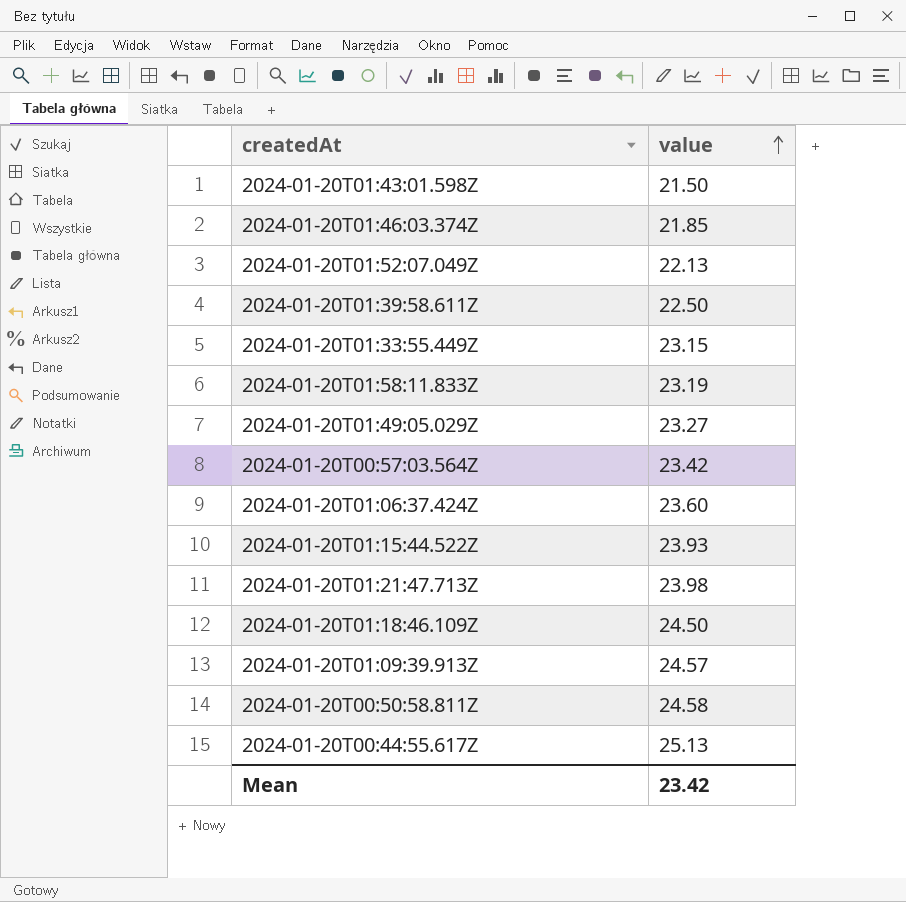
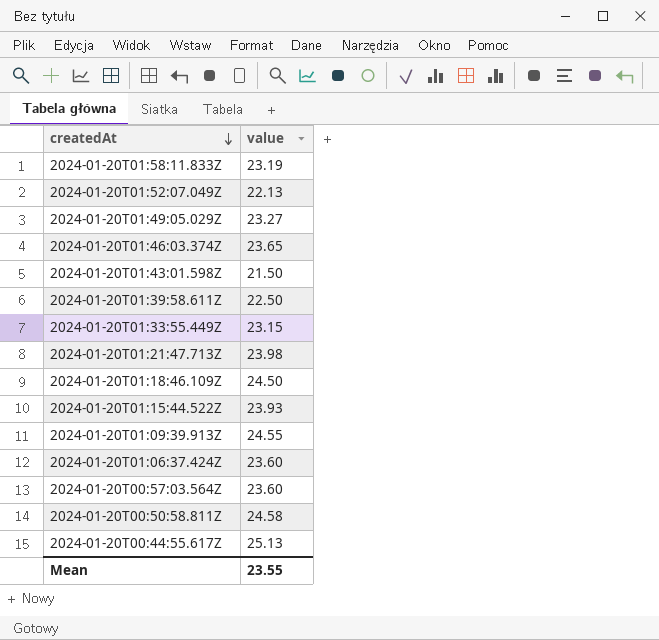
row order: value ascending -> createdAt descending
2024-01-20T01:46:03.374Z | value: 21.85 -> 23.65
2024-01-20T01:09:39.913Z | value: 24.57 -> 24.55
2024-01-20T00:57:03.564Z | value: 23.42 -> 23.60
Mean | value: 23.42 -> 23.55

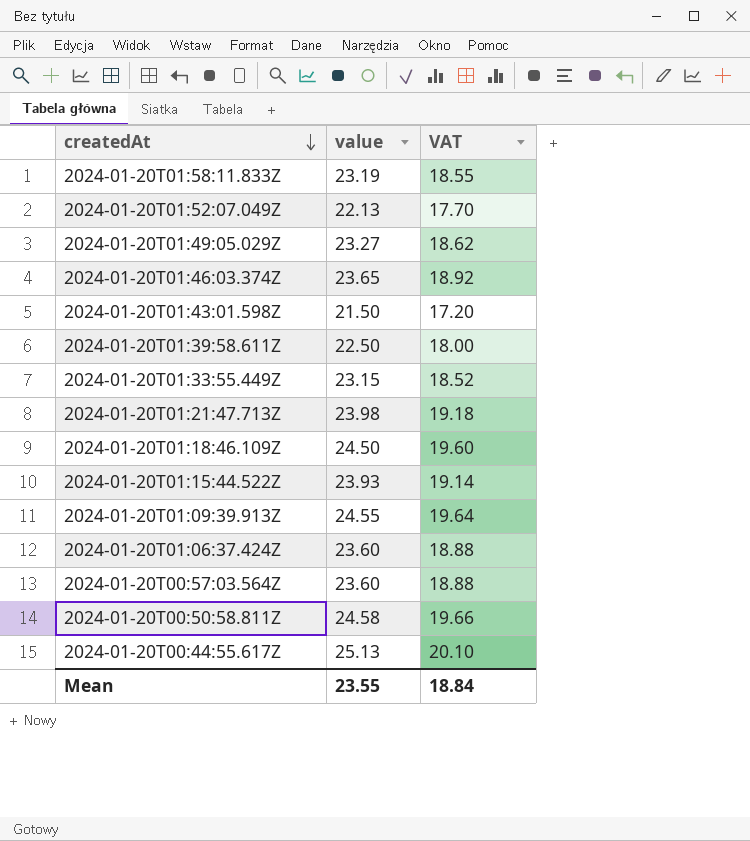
column VAT | formula: none -> [value] * 0.8

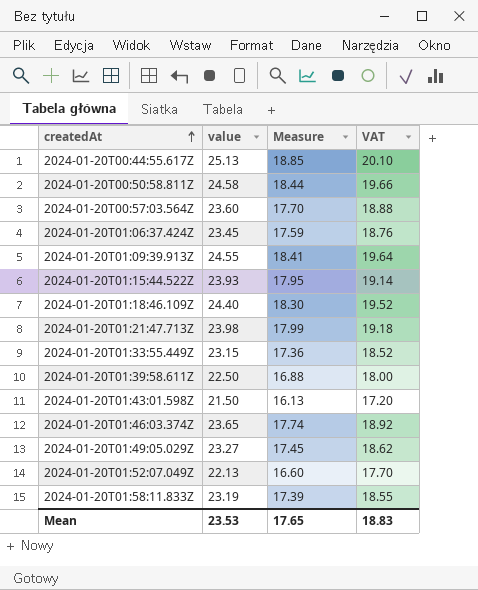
row order: createdAt descending -> createdAt ascending
column Measure | formula: none -> [value] * 0.75
2024-01-20T01:06:37.424Z | value: 23.60 -> 23.45
2024-01-20T01:06:37.424Z | VAT: 18.88 -> 18.76
2024-01-20T01:18:46.109Z | value: 24.50 -> 24.40
2024-01-20T01:18:46.109Z | VAT: 19.60 -> 19.52
Mean | value: 23.55 -> 23.53
Mean | VAT: 18.84 -> 18.83

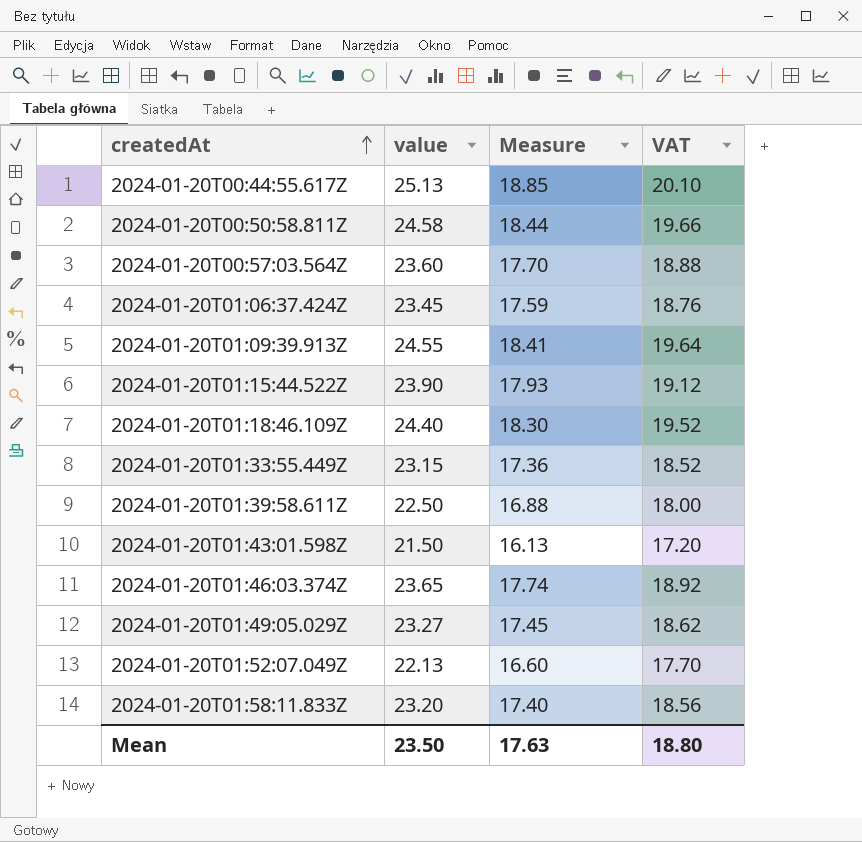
row 2024-01-20T01:21:47.713Z: 23.98 | 17.99 | 19.18 -> none
2024-01-20T01:15:44.522Z | value: 23.93 -> 23.90
2024-01-20T01:15:44.522Z | Measure: 17.95 -> 17.93
2024-01-20T01:15:44.522Z | VAT: 19.14 -> 19.12
2024-01-20T01:58:11.833Z | value: 23.19 -> 23.20
2024-01-20T01:58:11.833Z | Measure: 17.39 -> 17.40
2024-01-20T01:58:11.833Z | VAT: 18.55 -> 18.56
Mean | value: 23.53 -> 23.50
Mean | Measure: 17.65 -> 17.63
Mean | VAT: 18.83 -> 18.80

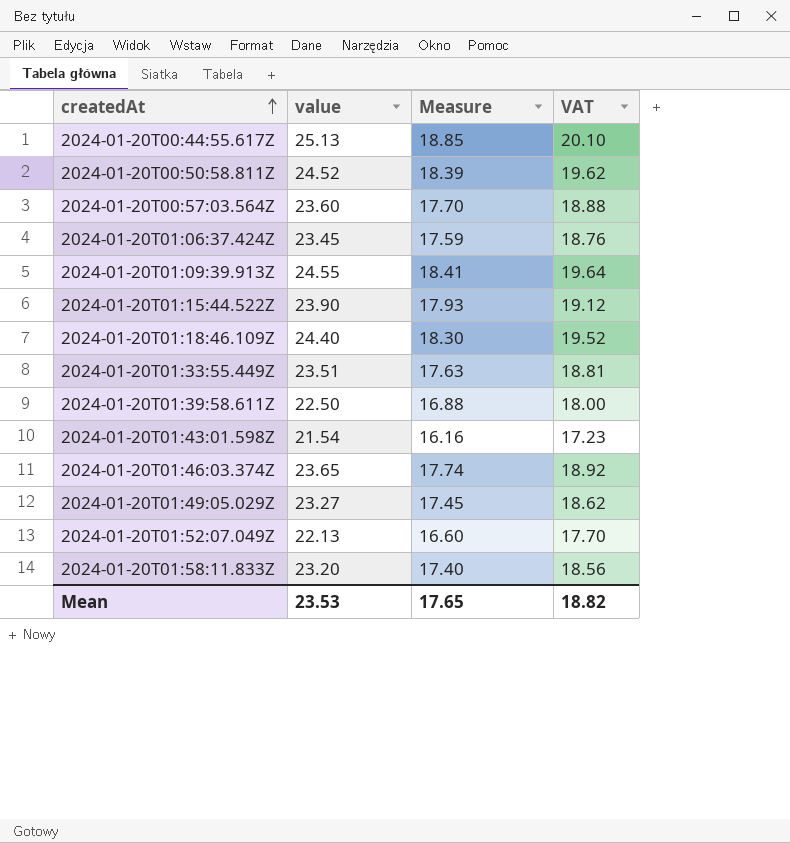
2024-01-20T00:50:58.811Z | value: 24.58 -> 24.52
2024-01-20T00:50:58.811Z | Measure: 18.44 -> 18.39
2024-01-20T00:50:58.811Z | VAT: 19.66 -> 19.62
2024-01-20T01:33:55.449Z | value: 23.15 -> 23.51
2024-01-20T01:33:55.449Z | Measure: 17.36 -> 17.63
2024-01-20T01:33:55.449Z | VAT: 18.52 -> 18.81
2024-01-20T01:43:01.598Z | value: 21.50 -> 21.54
2024-01-20T01:43:01.598Z | Measure: 16.13 -> 16.16
2024-01-20T01:43:01.598Z | VAT: 17.20 -> 17.23
Mean | value: 23.50 -> 23.53
Mean | Measure: 17.63 -> 17.65
Mean | VAT: 18.80 -> 18.82

